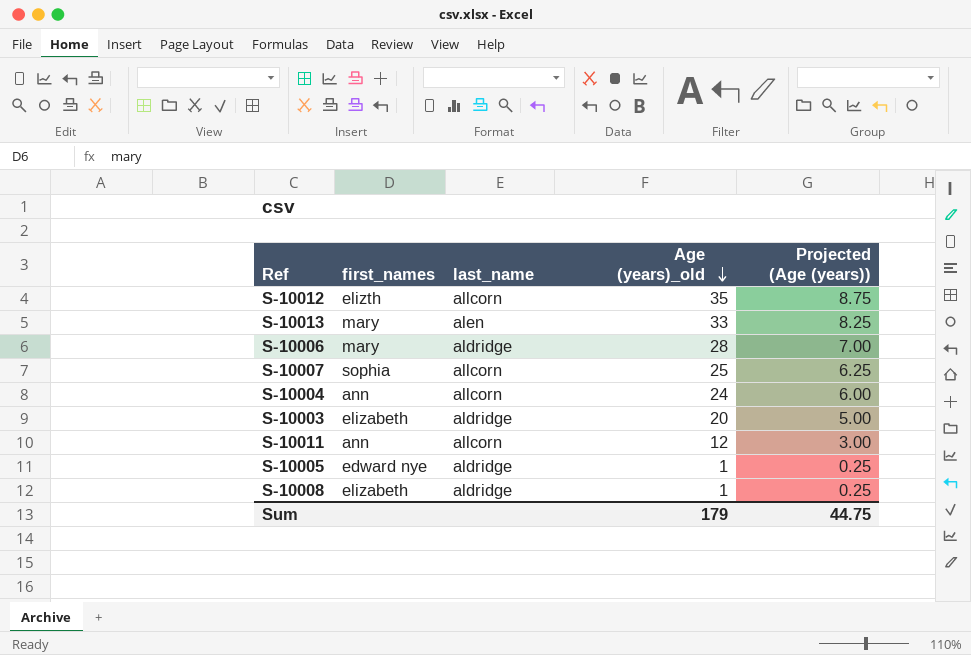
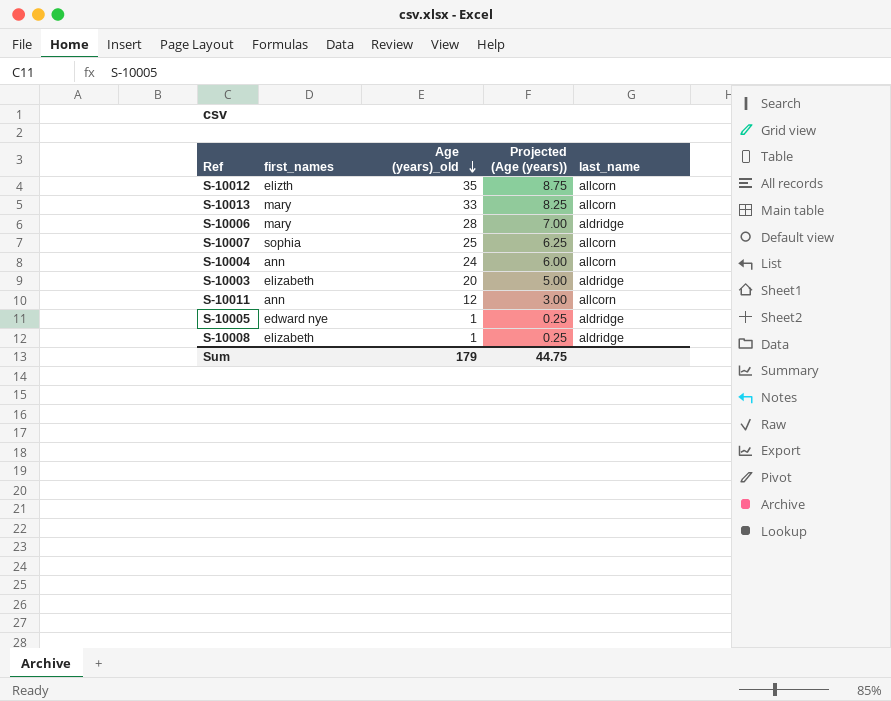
column last_name | position: 3 -> 5
S-10013 | last_name: alen -> allcorn

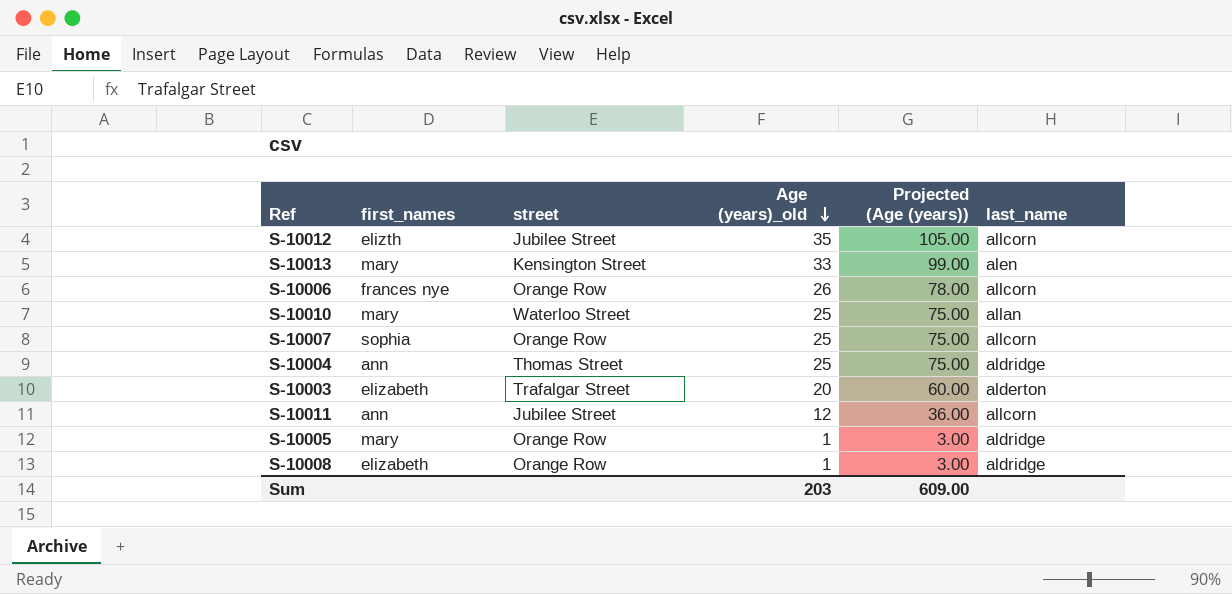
column street | position: none -> 3
column Projected (Age (years)) | formula: [Age (years)_old] * 0.25 -> [Age (years)_old] * 3
S-10013 | last_name: allcorn -> alen
S-10006 | first_names: mary -> frances nye
S-10006 | Age (years)_old: 28 -> 26
S-10006 | last_name: aldridge -> allcorn
row S-10010: none -> mary | Waterloo Street | 25 | 75.00 | allan
S-10004 | Age (years)_old: 24 -> 25
S-10004 | last_name: allcorn -> aldridge
S-10003 | last_name: aldridge -> alderton
S-10005 | first_names: edward nye -> mary
Sum | Age (years)_old: 179 -> 203
Sum | Projected (Age (years)): 44.75 -> 609.00

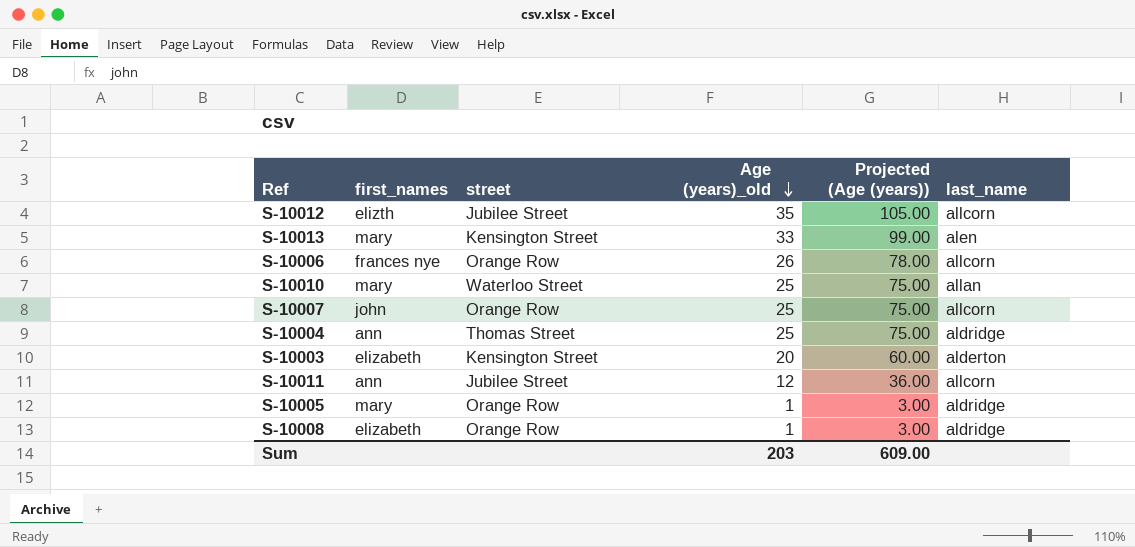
S-10007 | first_names: sophia -> john
S-10003 | street: Trafalgar Street -> Kensington Street

